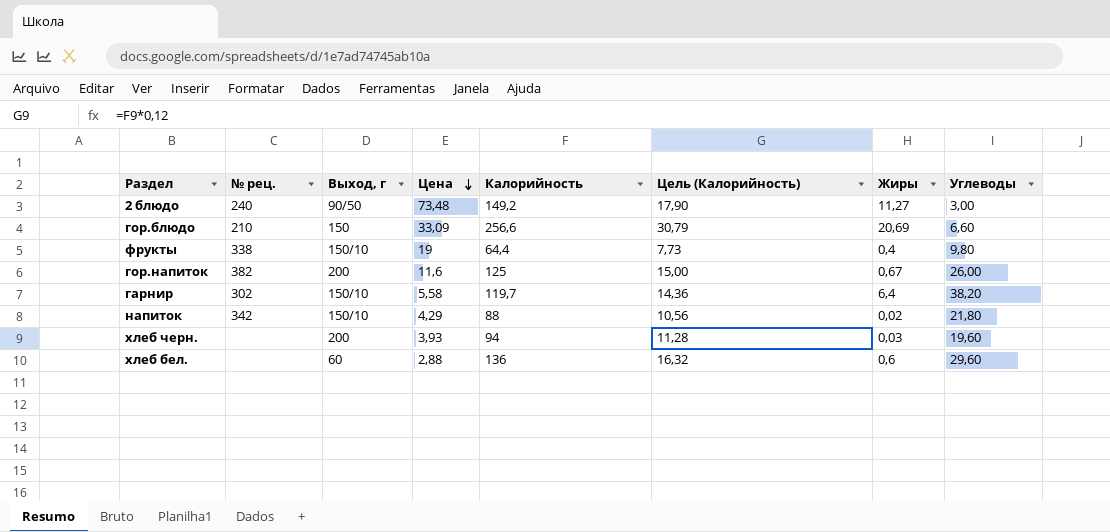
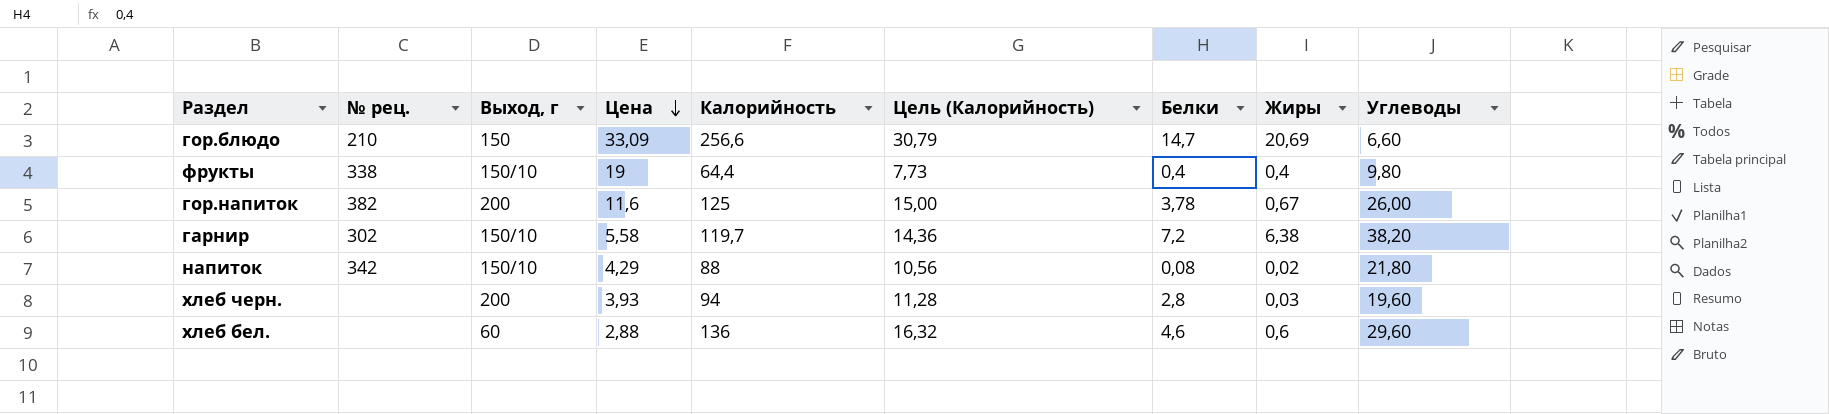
column Белки | position: none -> 7
row 2 блюдо: 240 | 90/50 | 73,48 | 149,2 | 17,90 | 11,27 | 3,00 -> none
гарнир | Жиры: 6,4 -> 6,38

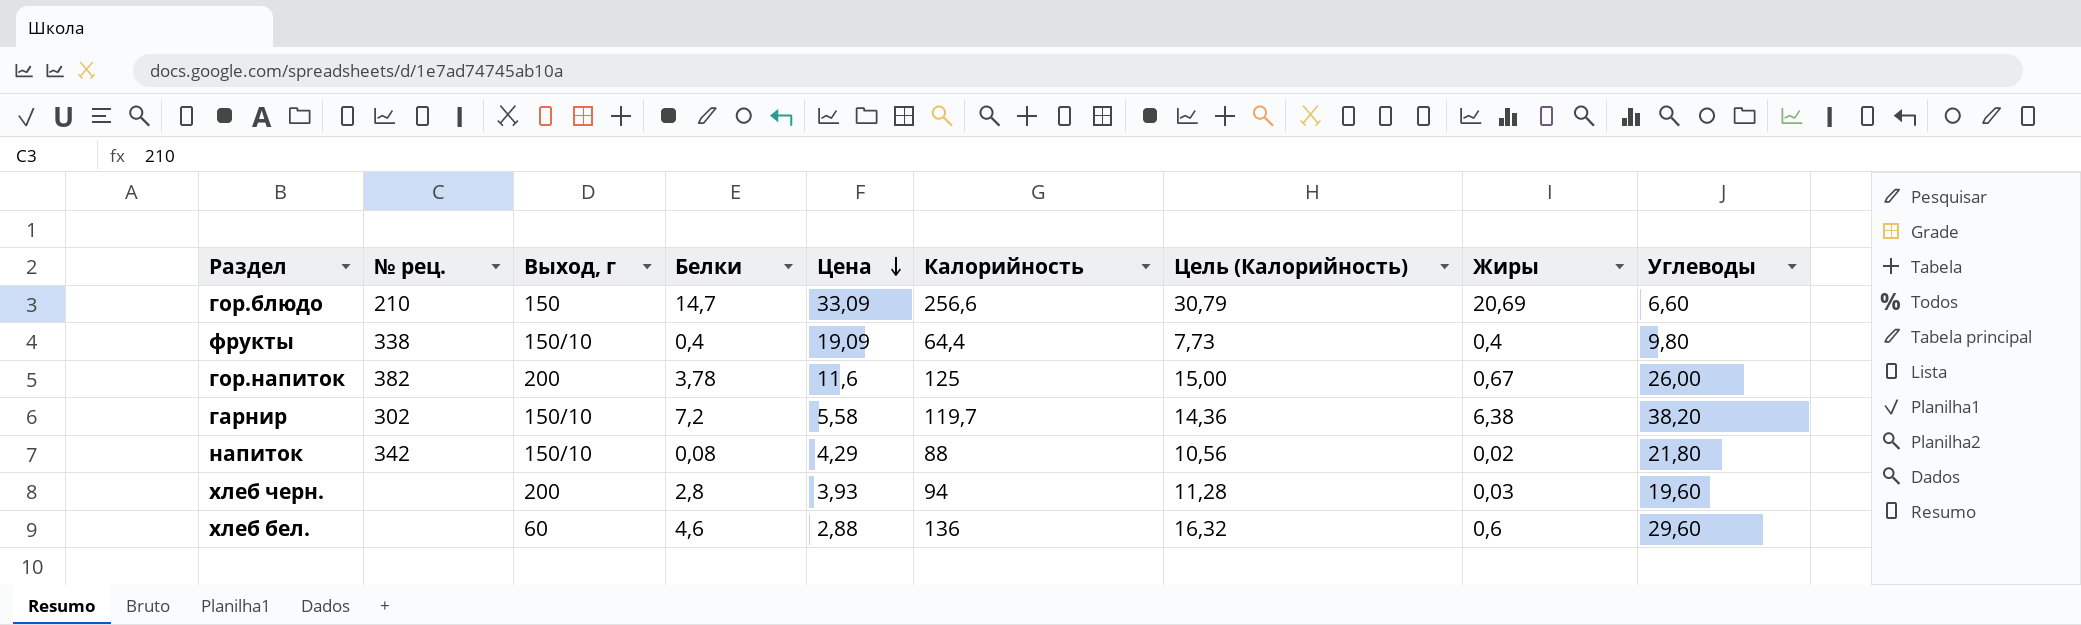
column Белки | position: 7 -> 4
фрукты | Цена: 19 -> 19,09

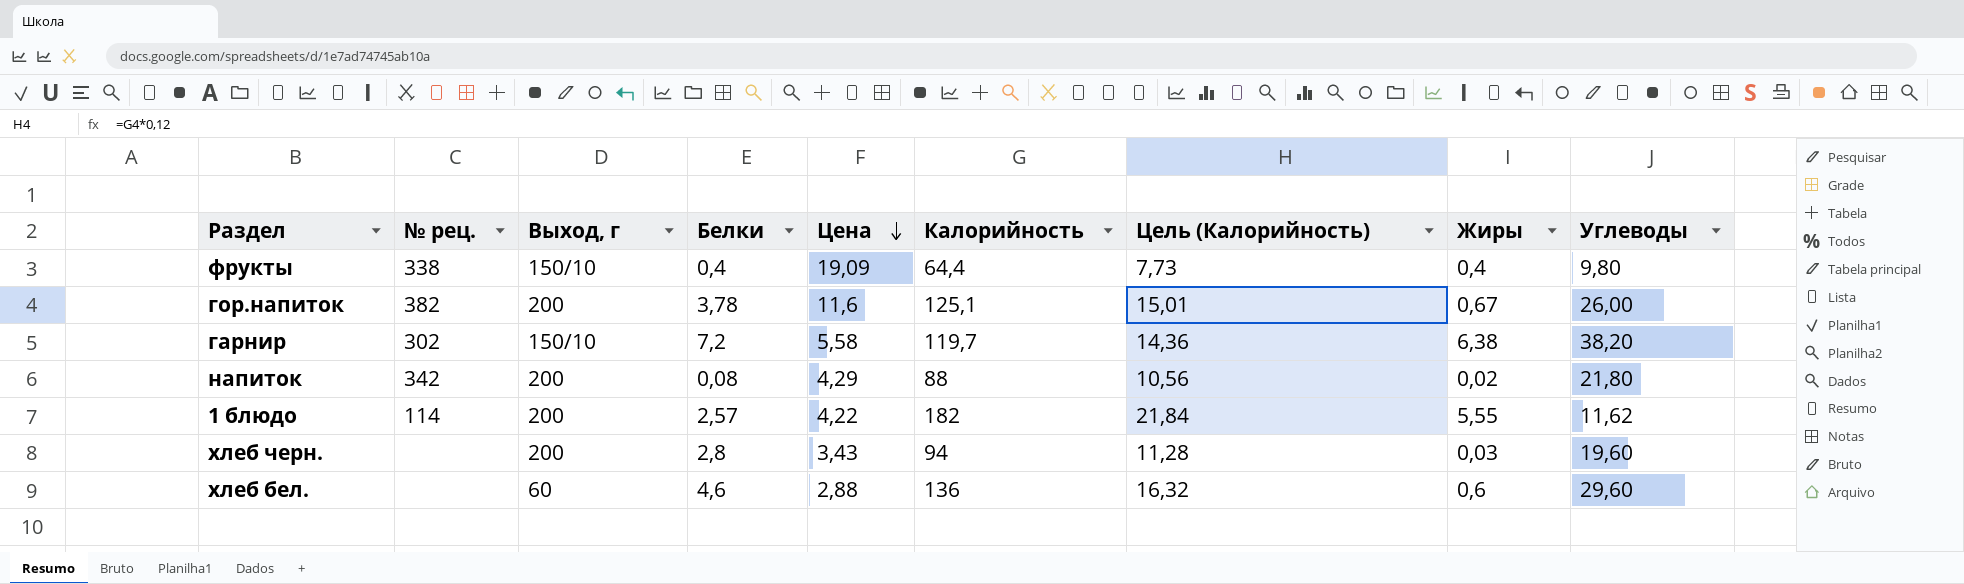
row гор.блюдо: 210 | 150 | 14,7 | 33,09 | 256,6 | 30,79 | 20,69 | 6,60 -> none
гор.напиток | Калорийность: 125 -> 125,1
гор.напиток | Цель (Калорийность): 15,00 -> 15,01
напиток | Выход, г: 150/10 -> 200
row 1 блюдо: none -> 114 | 200 | 2,57 | 4,22 | 182 | 21,84 | 5,55 | 11,62
хлеб черн. | Цена: 3,93 -> 3,43

